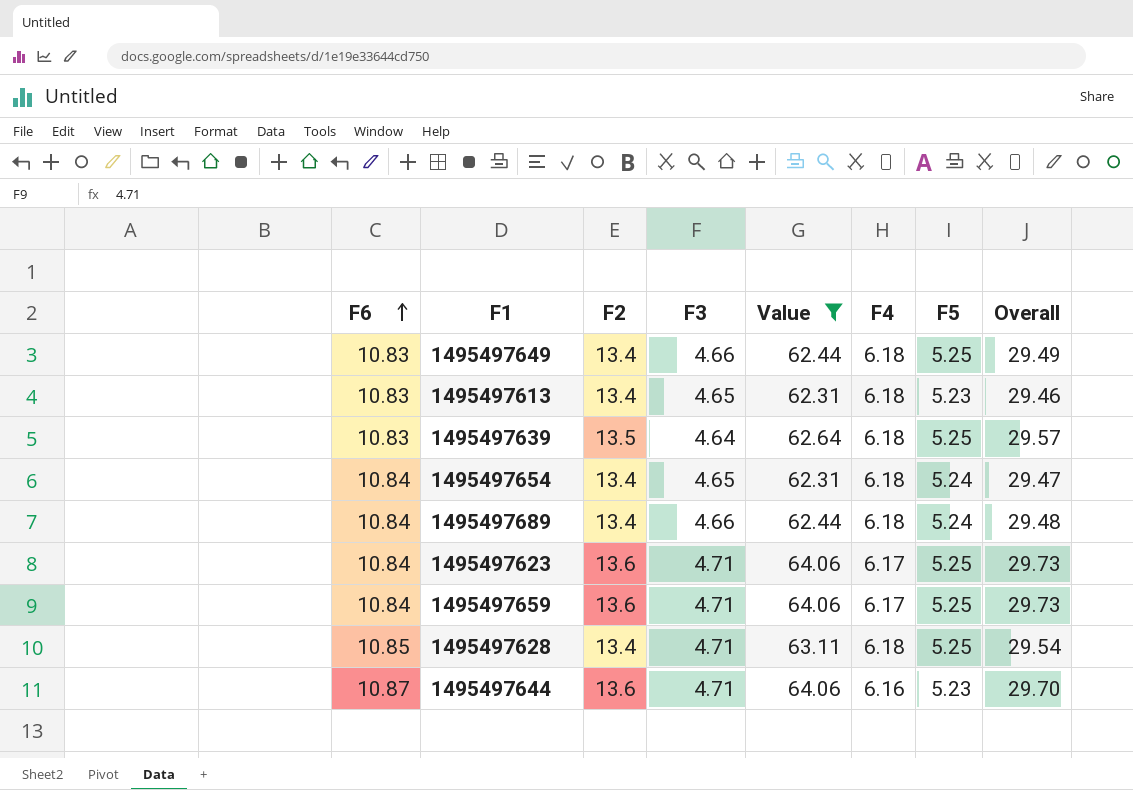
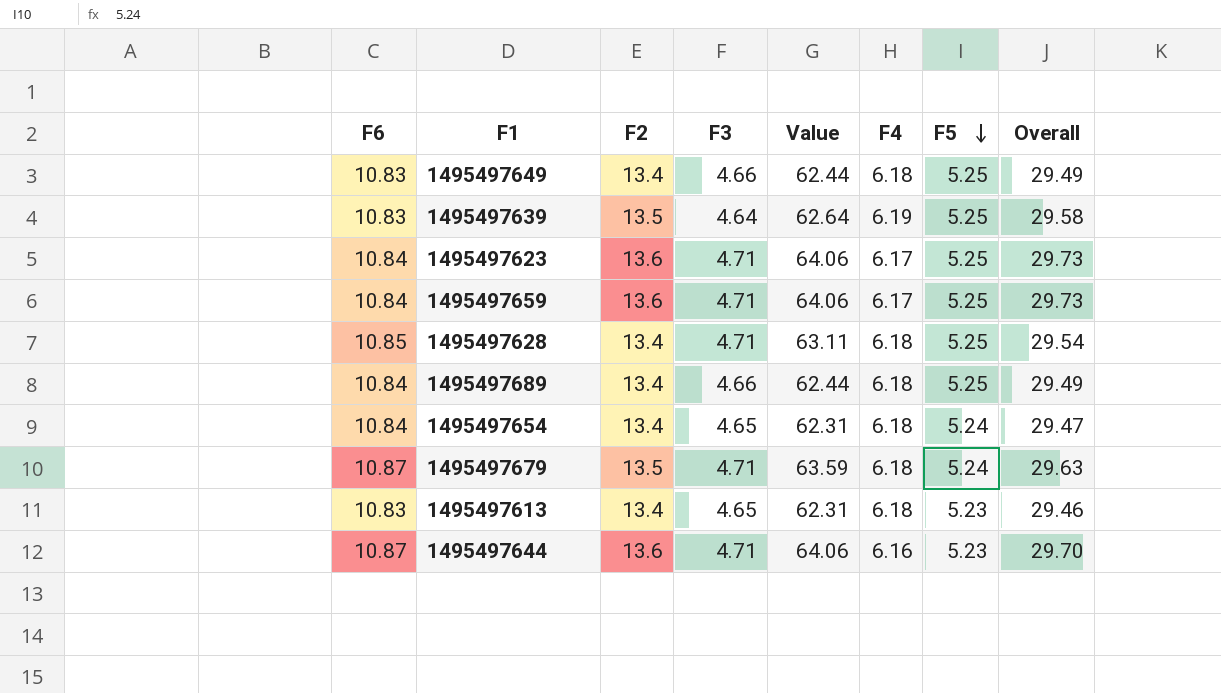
filter: Value != 63.59 -> none
row order: F6 ascending -> F5 descending
1495497639 | F4: 6.18 -> 6.19
1495497639 | Overall: 29.57 -> 29.58
1495497689 | F5: 5.24 -> 5.25
1495497689 | Overall: 29.48 -> 29.49

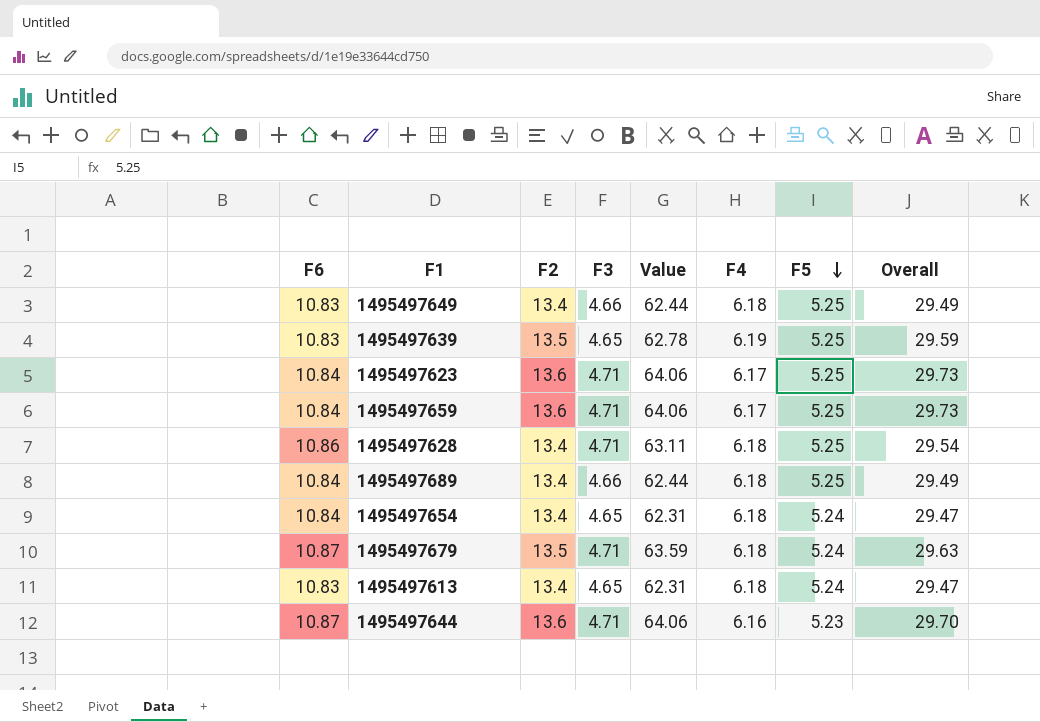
1495497639 | F3: 4.64 -> 4.65
1495497639 | Value: 62.64 -> 62.78
1495497639 | Overall: 29.58 -> 29.59
1495497628 | F6: 10.85 -> 10.86
1495497613 | F5: 5.23 -> 5.24
1495497613 | Overall: 29.46 -> 29.47

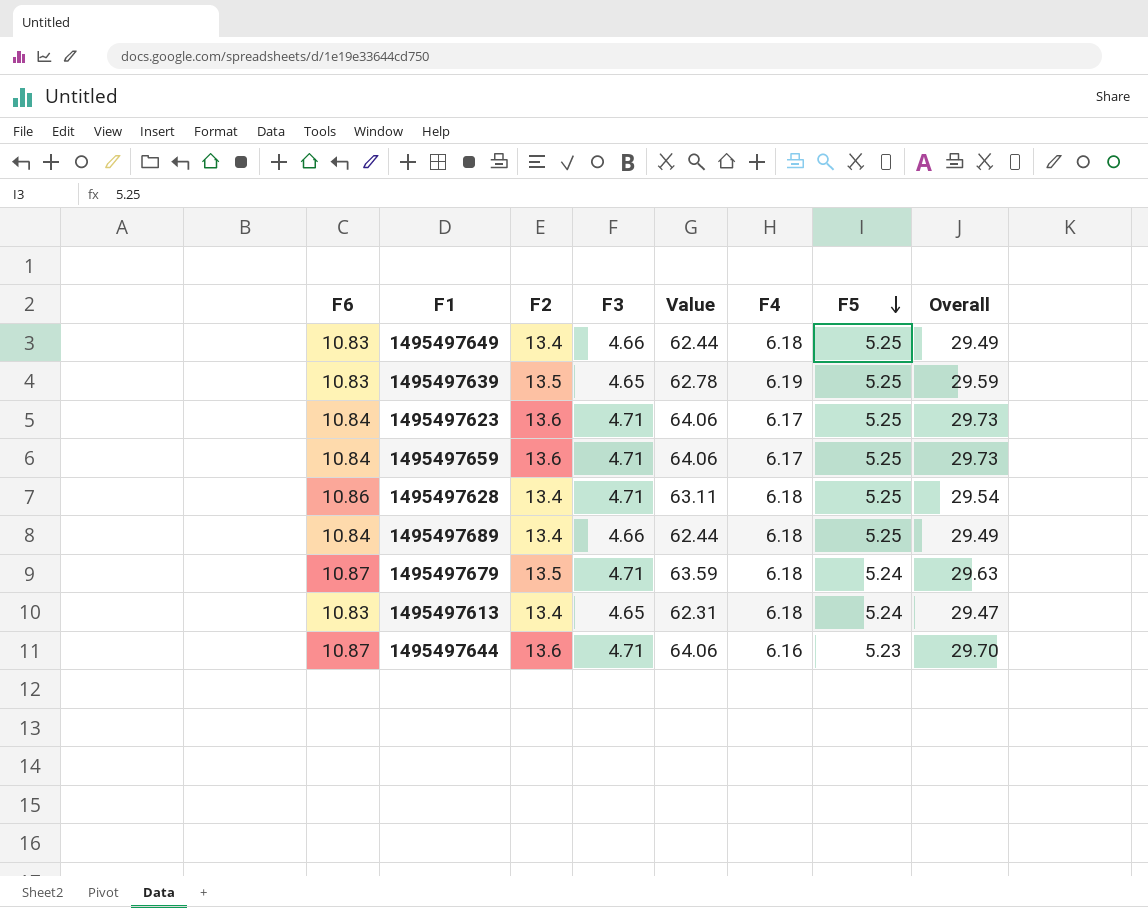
row 1495497654: 10.84 | 13.4 | 4.65 | 62.31 | 6.18 | 5.24 | 29.47 -> none

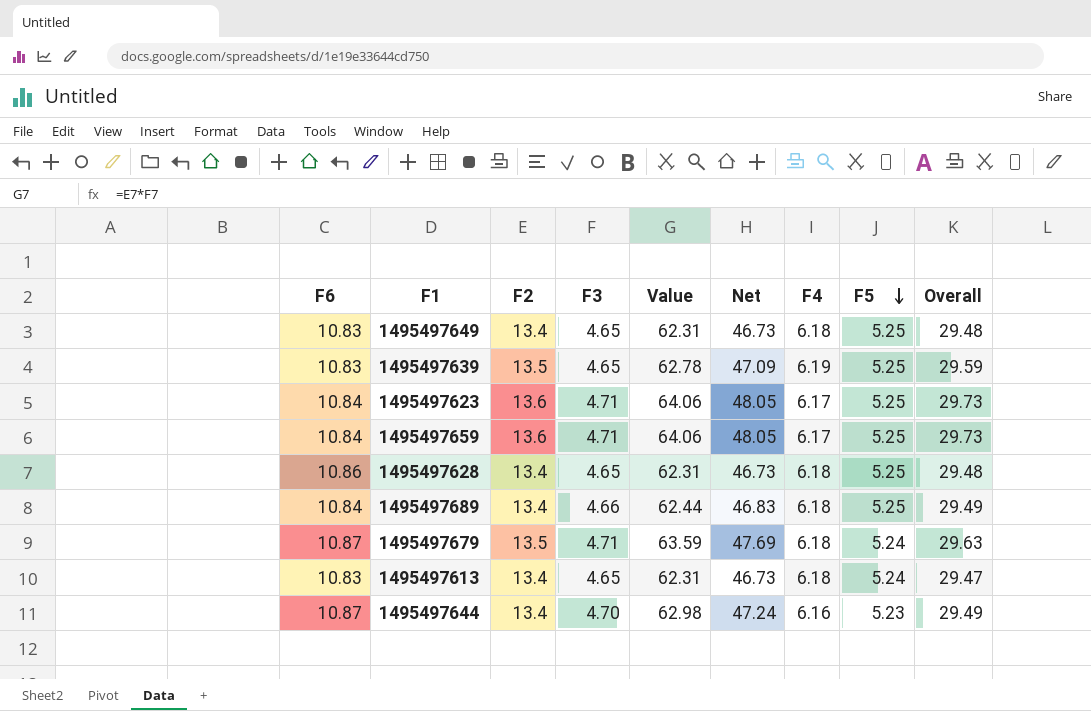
column Net | formula: none -> [Value] * 0.75
1495497649 | F3: 4.66 -> 4.65
1495497649 | Value: 62.44 -> 62.31
1495497649 | Overall: 29.49 -> 29.48
1495497628 | F3: 4.71 -> 4.65
1495497628 | Value: 63.11 -> 62.31
1495497628 | Overall: 29.54 -> 29.48
1495497644 | F2: 13.6 -> 13.4
1495497644 | F3: 4.71 -> 4.70
1495497644 | Value: 64.06 -> 62.98
1495497644 | Overall: 29.70 -> 29.49

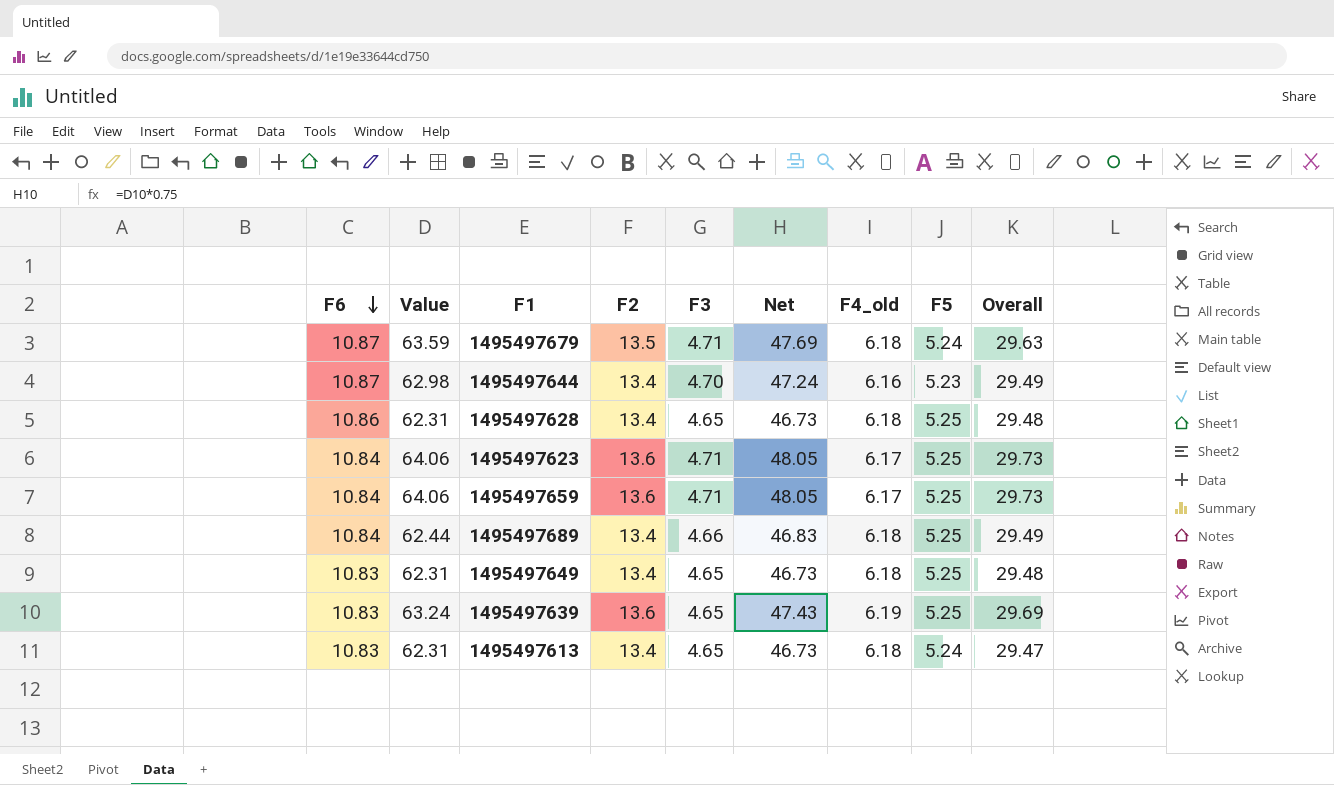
row order: F5 descending -> F6 descending
column Value | position: 5 -> 2
column name: F4 -> F4_old
1495497639 | Value: 62.78 -> 63.24
1495497639 | F2: 13.5 -> 13.6
1495497639 | Net: 47.09 -> 47.43
1495497639 | Overall: 29.59 -> 29.69

